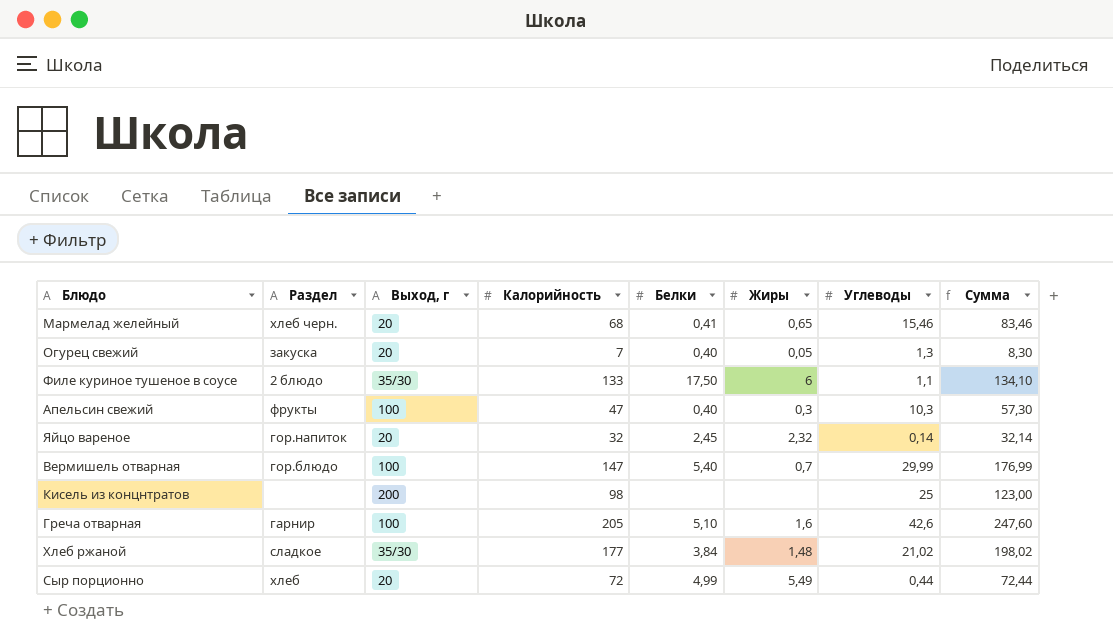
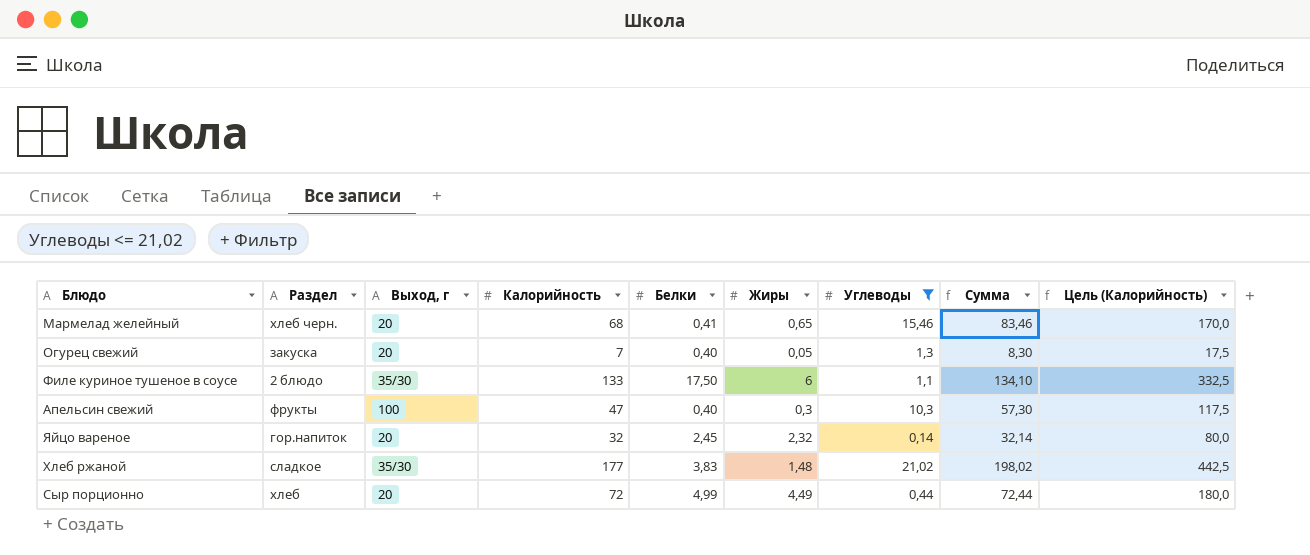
filter: none -> Углеводы <= 21,02
column Цель (Калорийность) | formula: none -> [Калорийность] * 2,5
Хлеб ржаной | Белки: 3,84 -> 3,83
Сыр порционно | Жиры: 5,49 -> 4,49

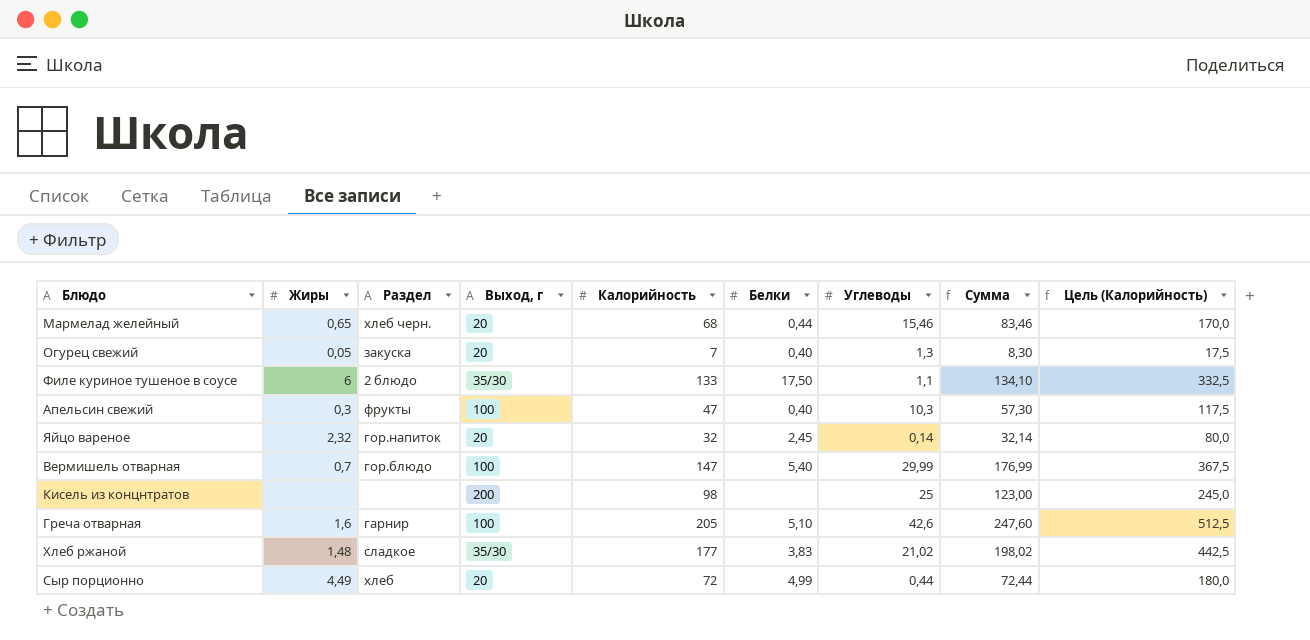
filter: Углеводы <= 21,02 -> none
column Жиры | position: 6 -> 2
Мармелад желейный | Белки: 0,41 -> 0,44

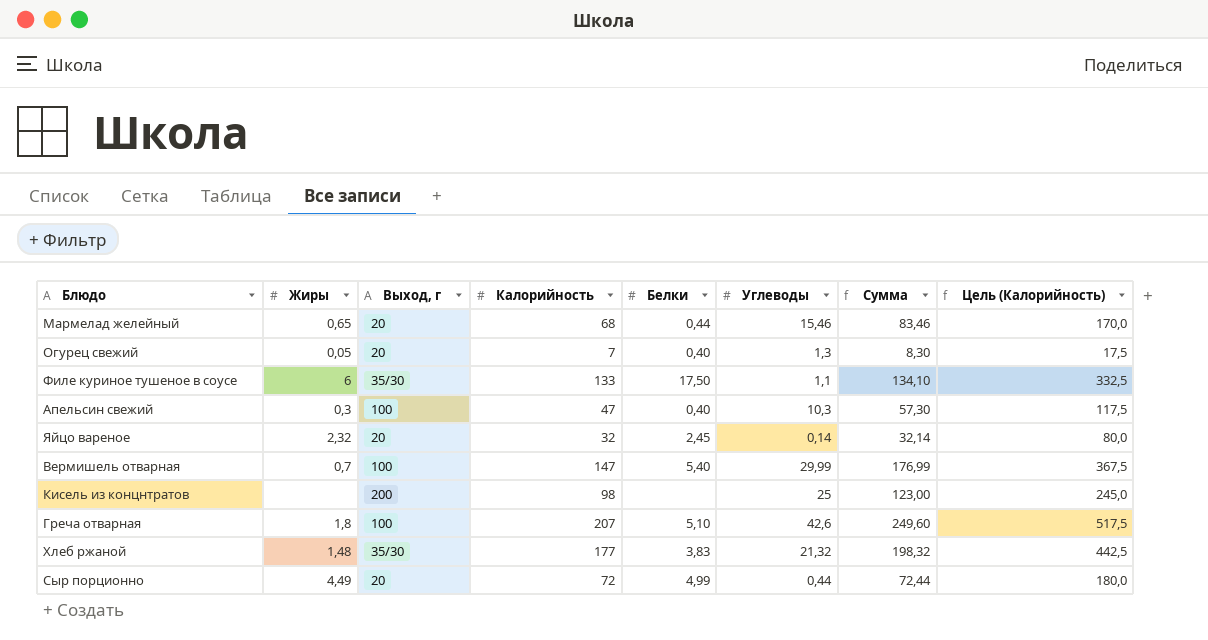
column Раздел | position: 3 -> none
Греча отварная | Жиры: 1,6 -> 1,8
Греча отварная | Калорийность: 205 -> 207
Греча отварная | Сумма: 247,60 -> 249,60
Греча отварная | Цель (Калорийность): 512,5 -> 517,5
Хлеб ржаной | Углеводы: 21,02 -> 21,32
Хлеб ржаной | Сумма: 198,02 -> 198,32

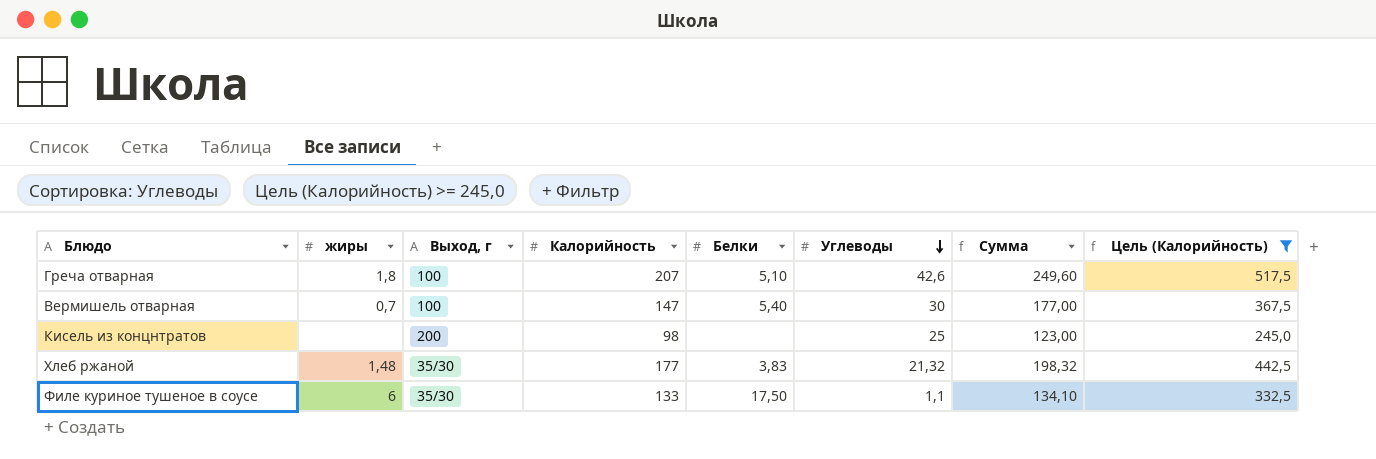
filter: none -> Цель (Калорийность) >= 245,0
row order: none -> Углеводы descending
column name: Жиры -> жиры
Вермишель отварная | Углеводы: 29,99 -> 30
Вермишель отварная | Сумма: 176,99 -> 177,00

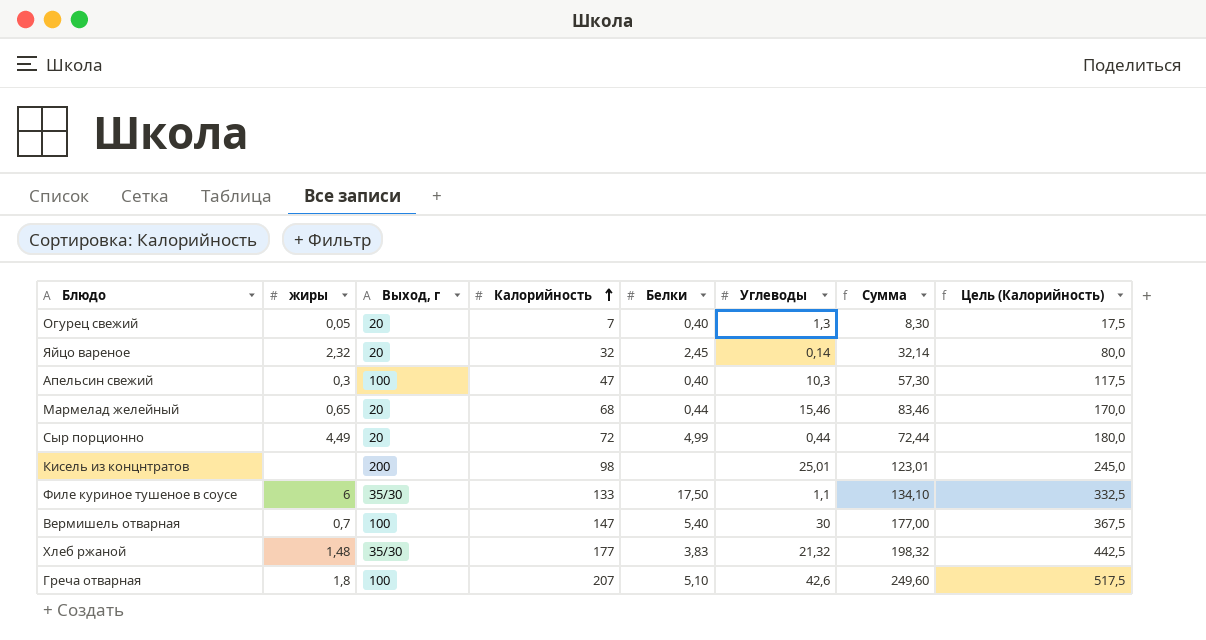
filter: Цель (Калорийность) >= 245,0 -> none
row order: Углеводы descending -> Калорийность ascending
Кисель из концнтратов | Углеводы: 25 -> 25,01
Кисель из концнтратов | Сумма: 123,00 -> 123,01

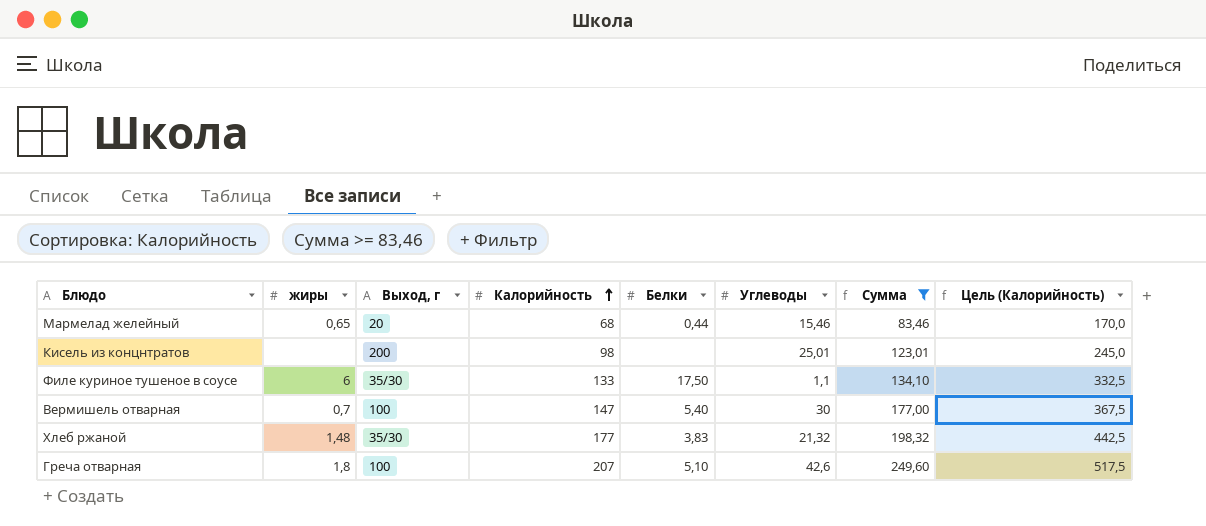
filter: none -> Сумма >= 83,46

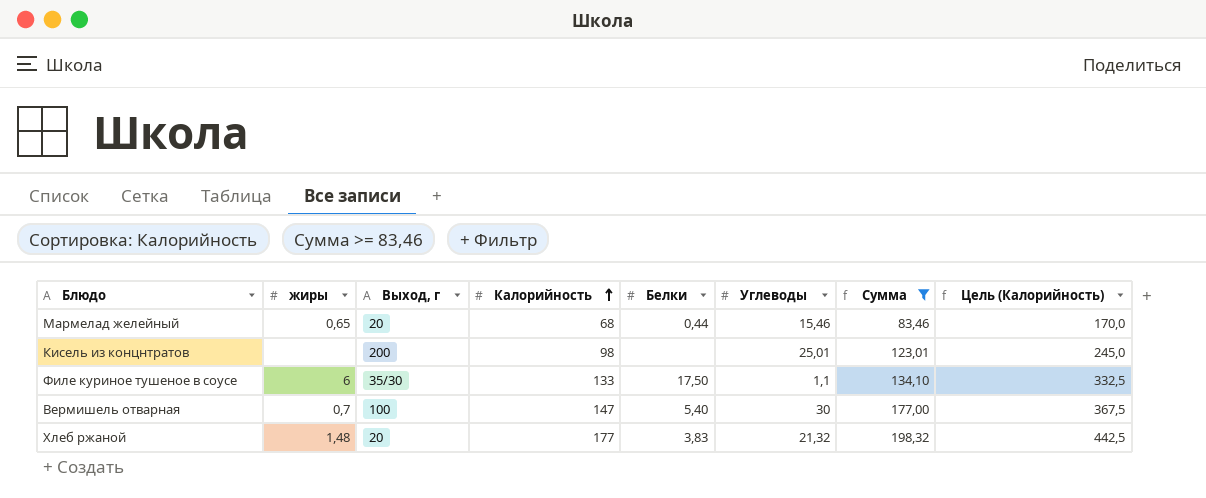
row Греча отварная: 1,8 | 100 | 207 | 5,10 | 42,6 | 249,60 | 517,5 -> none
Хлеб ржаной | Выход, г: 35/30 -> 20

